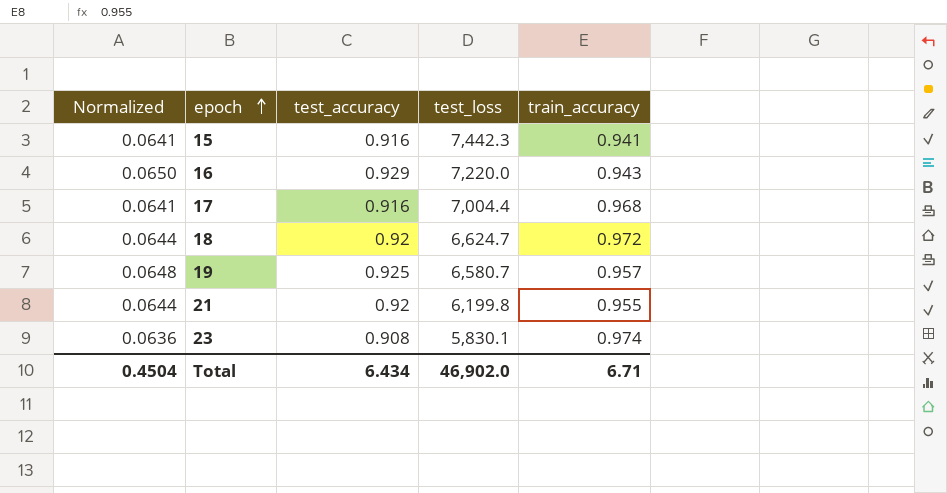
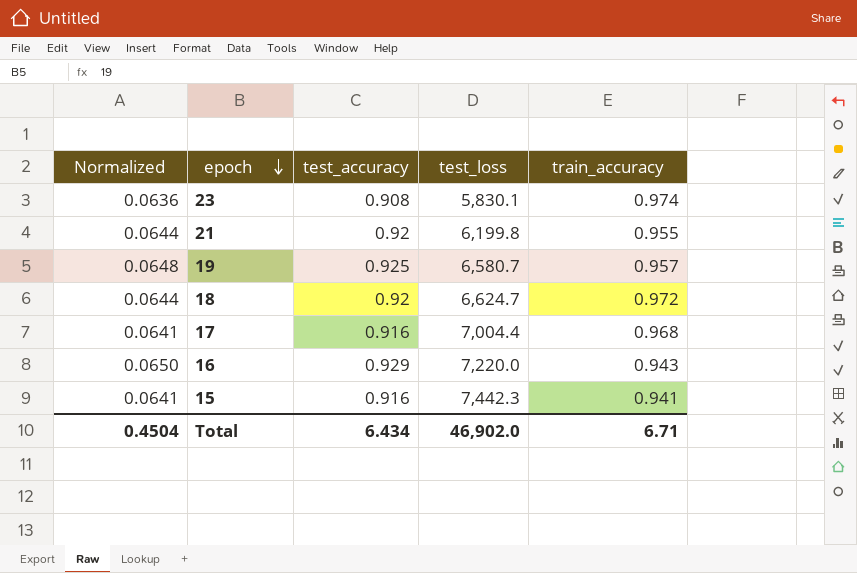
row order: epoch ascending -> epoch descending

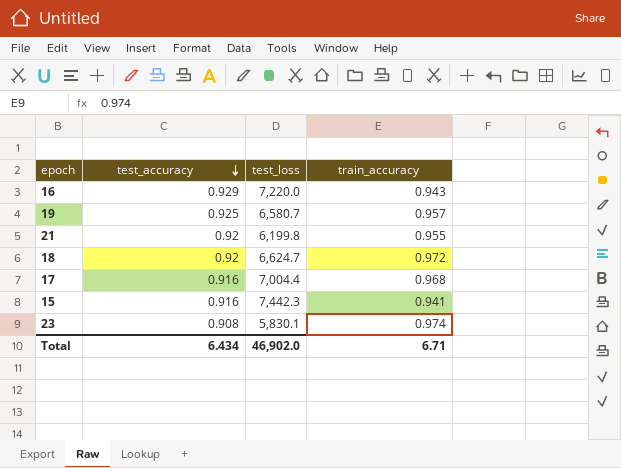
row order: epoch descending -> test_accuracy descending
column Normalized | formula: [test_accuracy] * 0.07 -> none

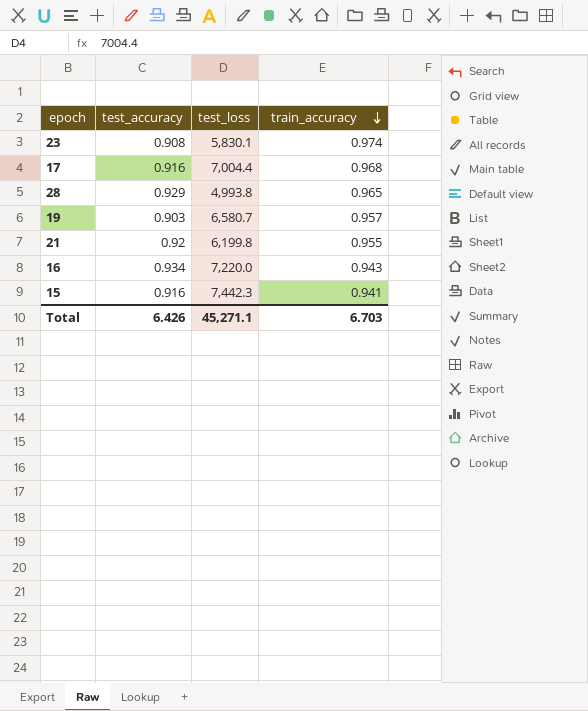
row order: test_accuracy descending -> train_accuracy descending
row 18: 0.92 | 6,624.7 | 0.972 -> none
row 28: none -> 0.929 | 4,993.8 | 0.965
19 | test_accuracy: 0.925 -> 0.903
16 | test_accuracy: 0.929 -> 0.934
Total | test_accuracy: 6.434 -> 6.426
Total | test_loss: 46,902.0 -> 45,271.1
Total | train_accuracy: 6.71 -> 6.703

